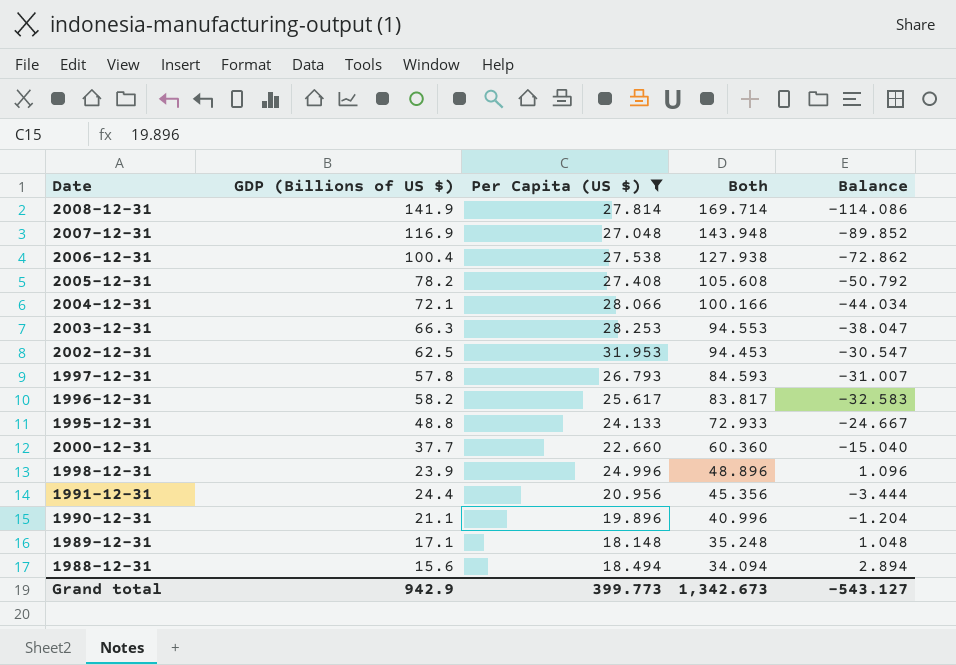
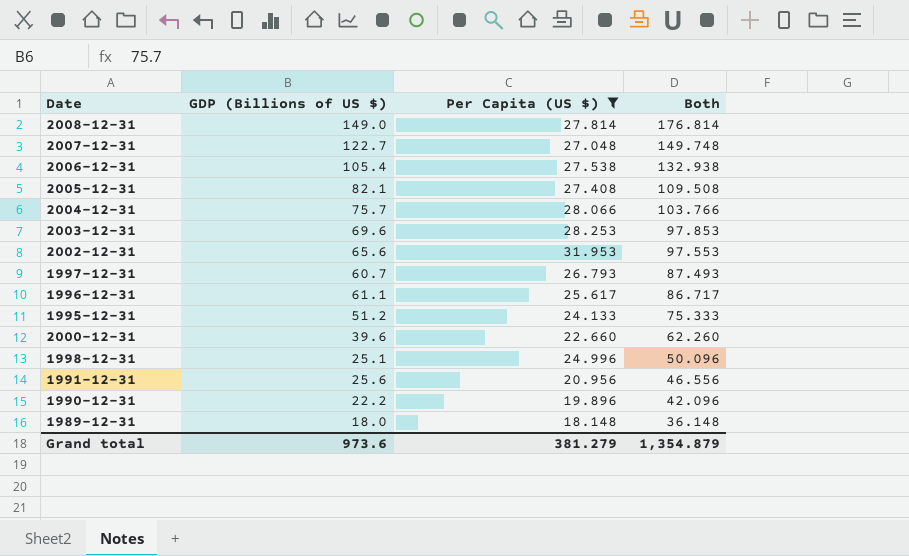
column Balance | formula: [Per Capita (US $)] - [GDP (Billions of US $)] -> none
row 1988-12-31: 15.6 | 18.494 | 34.094 | 2.894 -> none
2008-12-31 | GDP (Billions of US $): 141.9 -> 149.0
2008-12-31 | Both: 169.714 -> 176.814
2007-12-31 | GDP (Billions of US $): 116.9 -> 122.7
2007-12-31 | Both: 143.948 -> 149.748
2006-12-31 | GDP (Billions of US $): 100.4 -> 105.4
2006-12-31 | Both: 127.938 -> 132.938
2005-12-31 | GDP (Billions of US $): 78.2 -> 82.1
2005-12-31 | Both: 105.608 -> 109.508
2004-12-31 | GDP (Billions of US $): 72.1 -> 75.7
2004-12-31 | Both: 100.166 -> 103.766
2003-12-31 | GDP (Billions of US $): 66.3 -> 69.6
2003-12-31 | Both: 94.553 -> 97.853
2002-12-31 | GDP (Billions of US $): 62.5 -> 65.6
2002-12-31 | Both: 94.453 -> 97.553
1997-12-31 | GDP (Billions of US $): 57.8 -> 60.7
1997-12-31 | Both: 84.593 -> 87.493
1996-12-31 | GDP (Billions of US $): 58.2 -> 61.1
1996-12-31 | Both: 83.817 -> 86.717
1995-12-31 | GDP (Billions of US $): 48.8 -> 51.2
1995-12-31 | Both: 72.933 -> 75.333
2000-12-31 | GDP (Billions of US $): 37.7 -> 39.6
2000-12-31 | Both: 60.360 -> 62.260
1998-12-31 | GDP (Billions of US $): 23.9 -> 25.1
1998-12-31 | Both: 48.896 -> 50.096
1991-12-31 | GDP (Billions of US $): 24.4 -> 25.6
1991-12-31 | Both: 45.356 -> 46.556
1990-12-31 | GDP (Billions of US $): 21.1 -> 22.2
1990-12-31 | Both: 40.996 -> 42.096
1989-12-31 | GDP (Billions of US $): 17.1 -> 18.0
1989-12-31 | Both: 35.248 -> 36.148
Grand total | GDP (Billions of US $): 942.9 -> 973.6
Grand total | Per Capita (US $): 399.773 -> 381.279
Grand total | Both: 1,342.673 -> 1,354.879

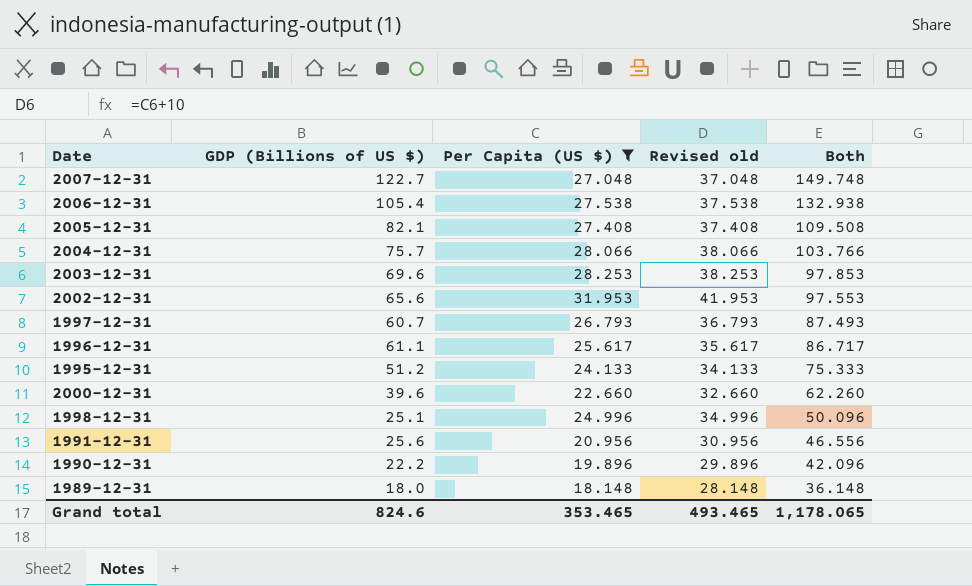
column Revised old | formula: none -> [Per Capita (US $)] + 10
row 2008-12-31: 149.0 | 27.814 | 176.814 -> none
Grand total | GDP (Billions of US $): 973.6 -> 824.6
Grand total | Per Capita (US $): 381.279 -> 353.465
Grand total | Both: 1,354.879 -> 1,178.065

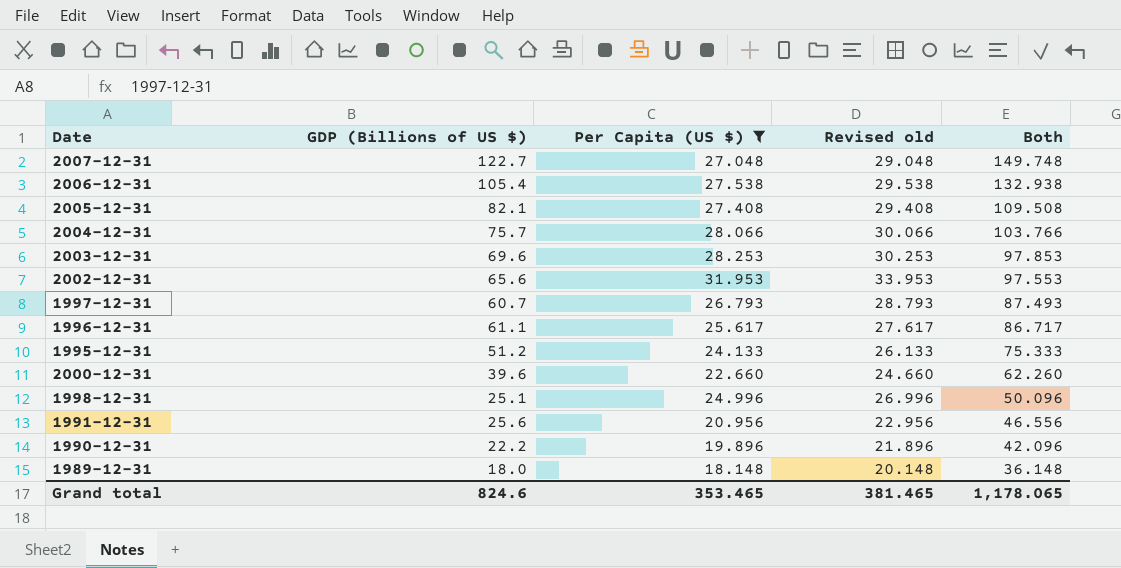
column Revised old | formula: [Per Capita (US $)] + 10 -> [Per Capita (US $)] + 2
Grand total | Revised old: 493.465 -> 381.465

